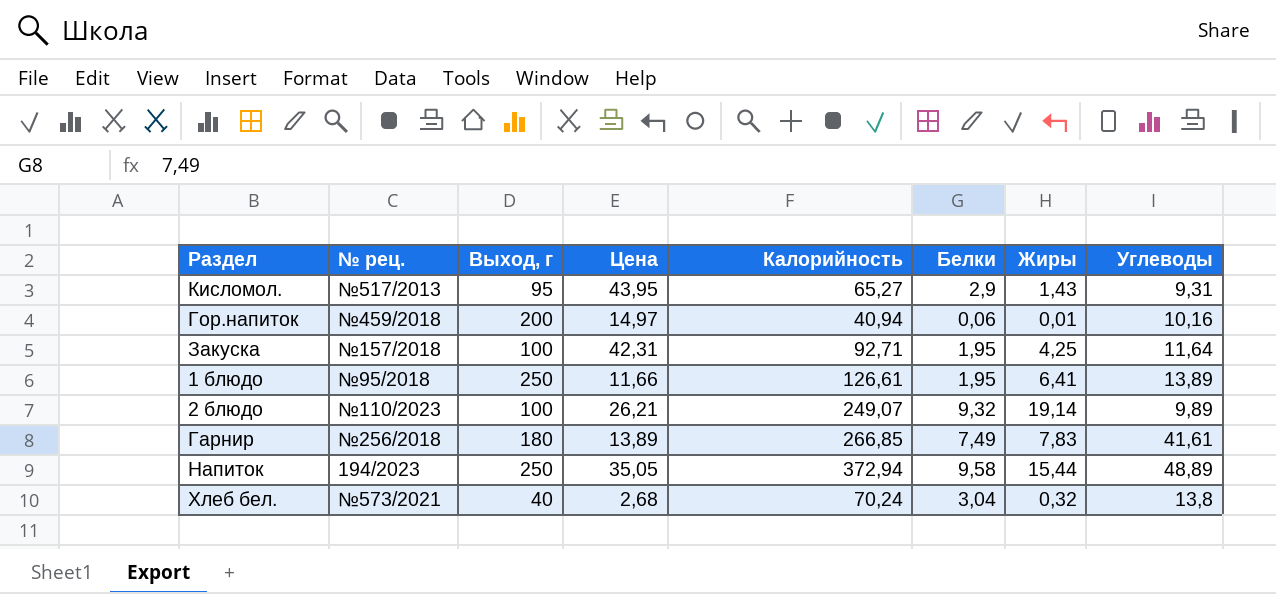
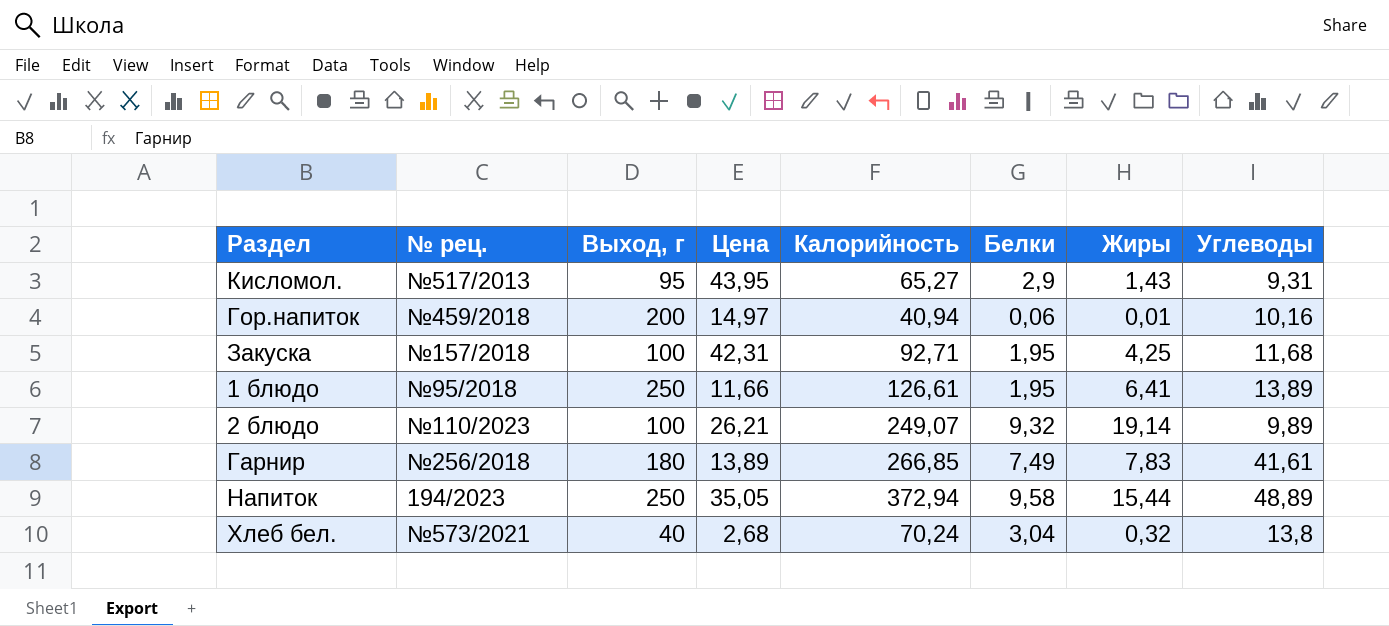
Закуска | Углеводы: 11,64 -> 11,68

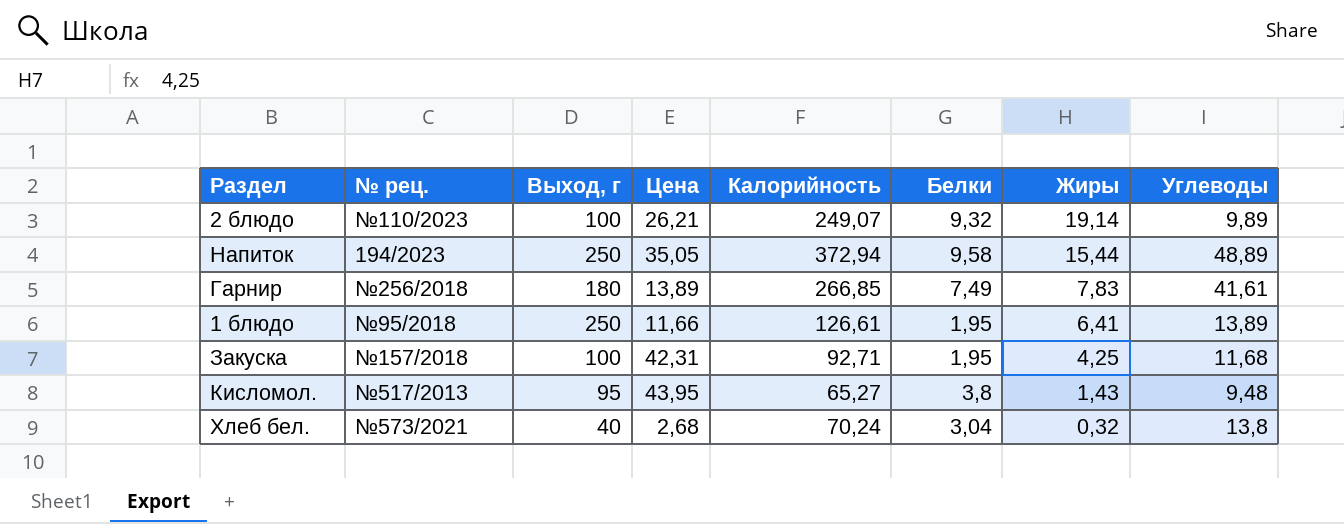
row order: none -> Жиры descending
row Гор.напиток: №459/2018 | 200 | 14,97 | 40,94 | 0,06 | 0,01 | 10,16 -> none
Кисломол. | Белки: 2,9 -> 3,8
Кисломол. | Углеводы: 9,31 -> 9,48

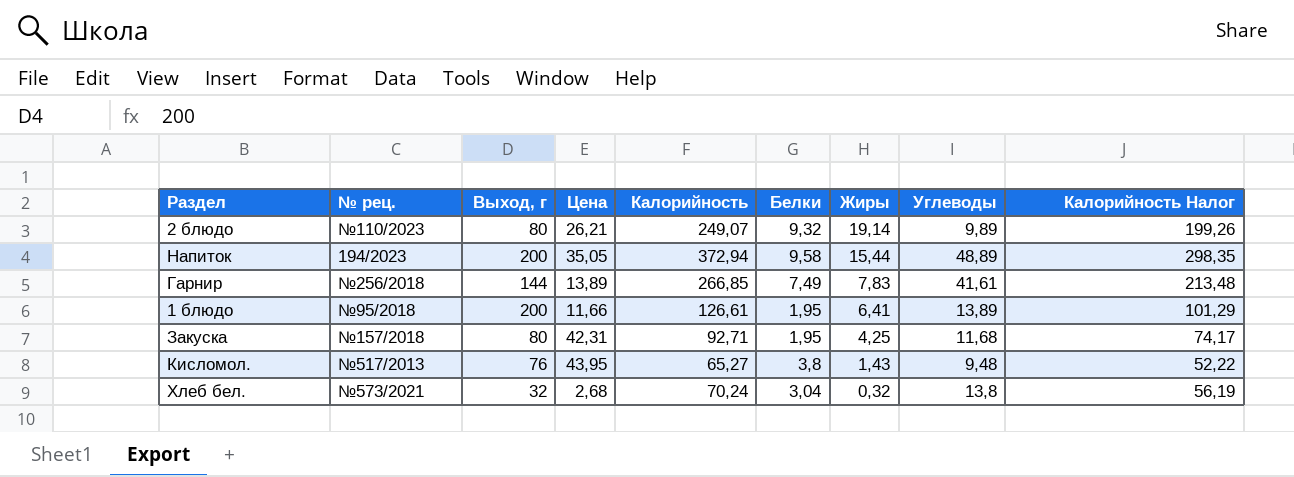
column Калорийность Налог | formula: none -> [Калорийность] * 0,8
2 блюдо | Выход, г: 100 -> 80
Напиток | Выход, г: 250 -> 200
Гарнир | Выход, г: 180 -> 144
1 блюдо | Выход, г: 250 -> 200
Закуска | Выход, г: 100 -> 80
Кисломол. | Выход, г: 95 -> 76
Хлеб бел. | Выход, г: 40 -> 32

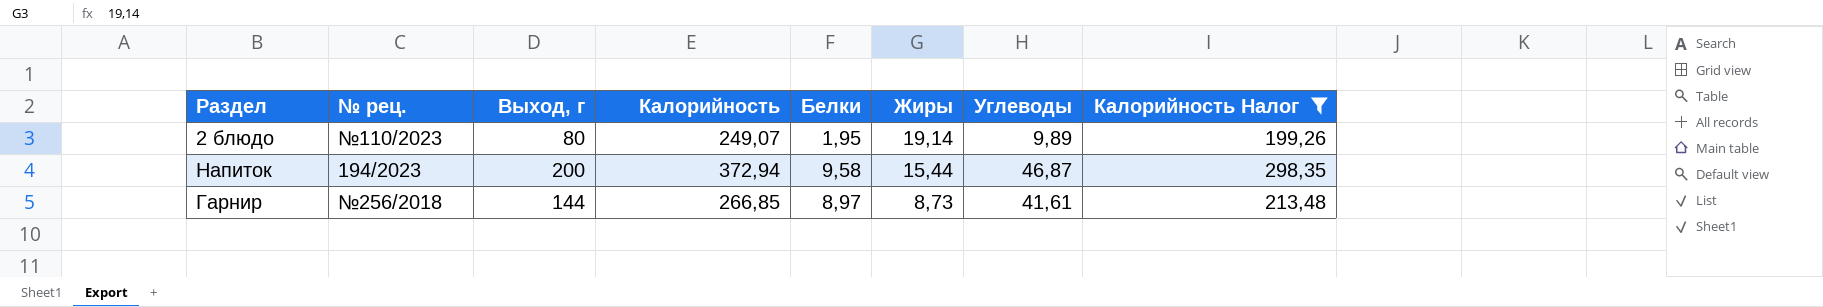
filter: none -> Калорийность Налог >= 199,26
column Цена | position: 4 -> none
2 блюдо | Белки: 9,32 -> 1,95
Напиток | Углеводы: 48,89 -> 46,87
Гарнир | Белки: 7,49 -> 8,97
Гарнир | Жиры: 7,83 -> 8,73

